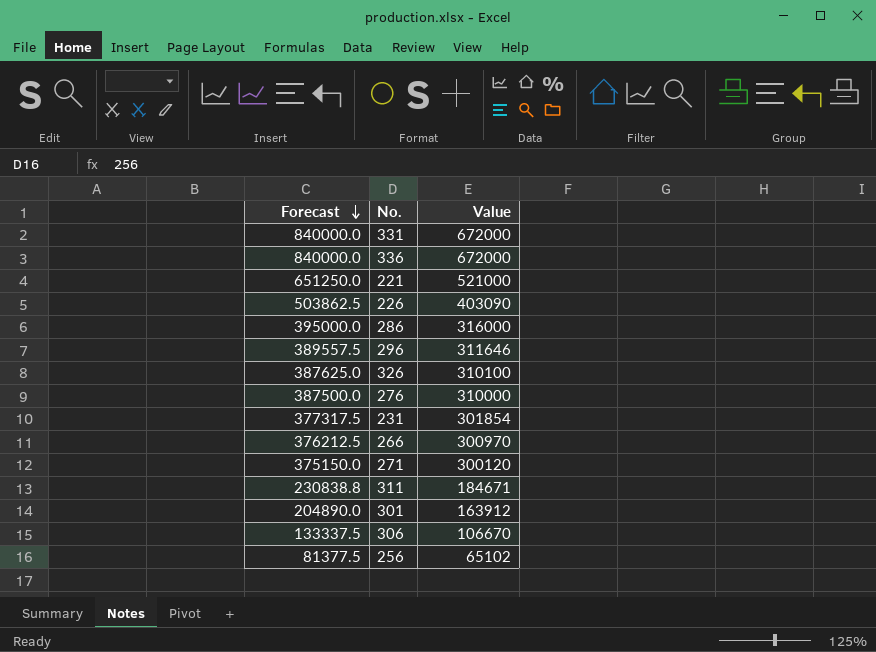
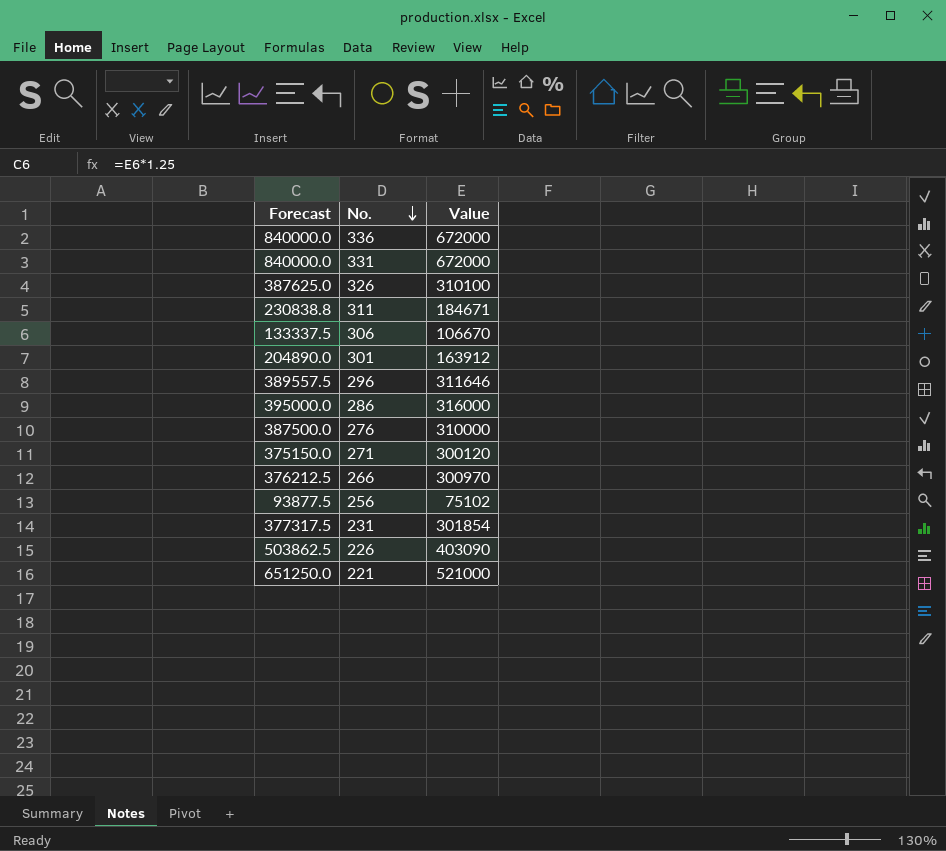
row order: Forecast descending -> No. descending
256 | Forecast: 81377.5 -> 93877.5
256 | Value: 65102 -> 75102

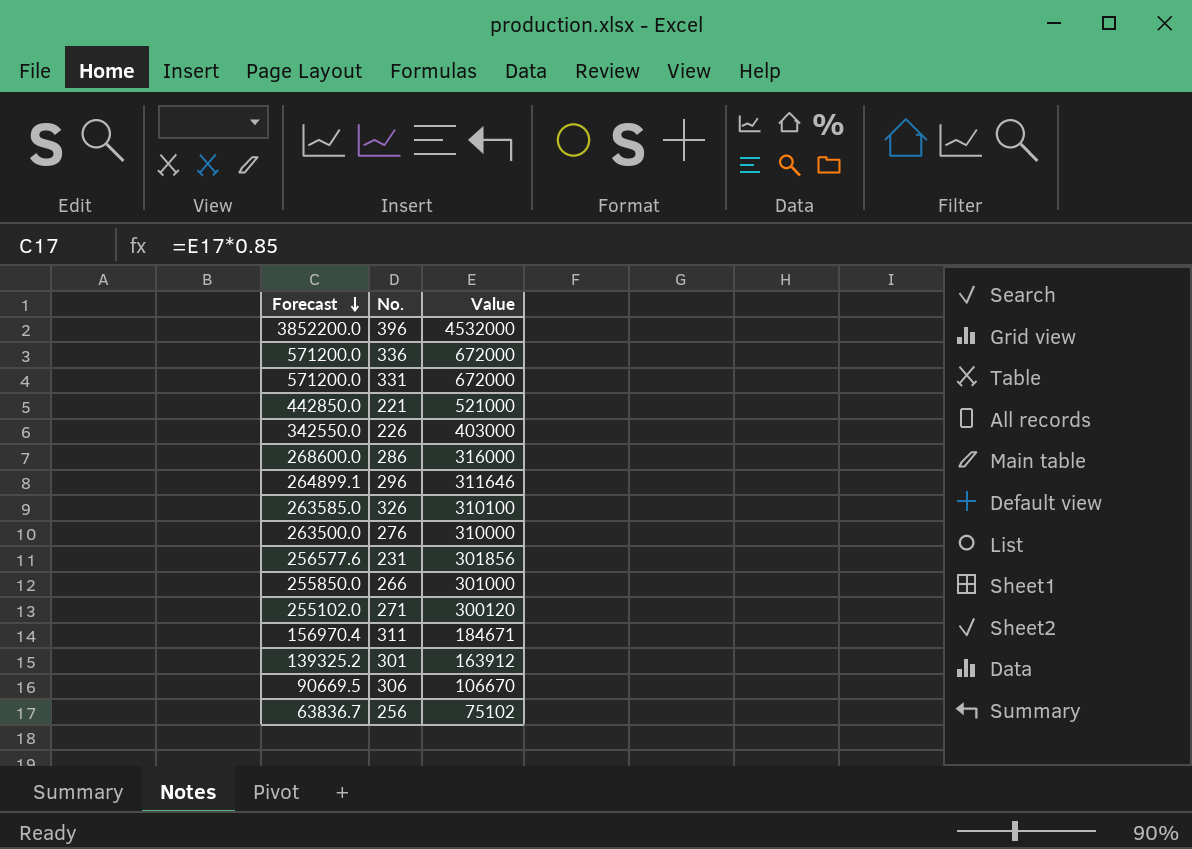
row order: No. descending -> Forecast descending
column Forecast | formula: [Value] * 1.25 -> [Value] * 0.85
row 396: none -> 3852200.0 | 4532000
226 | Value: 403090 -> 403000
231 | Value: 301854 -> 301856
266 | Value: 300970 -> 301000

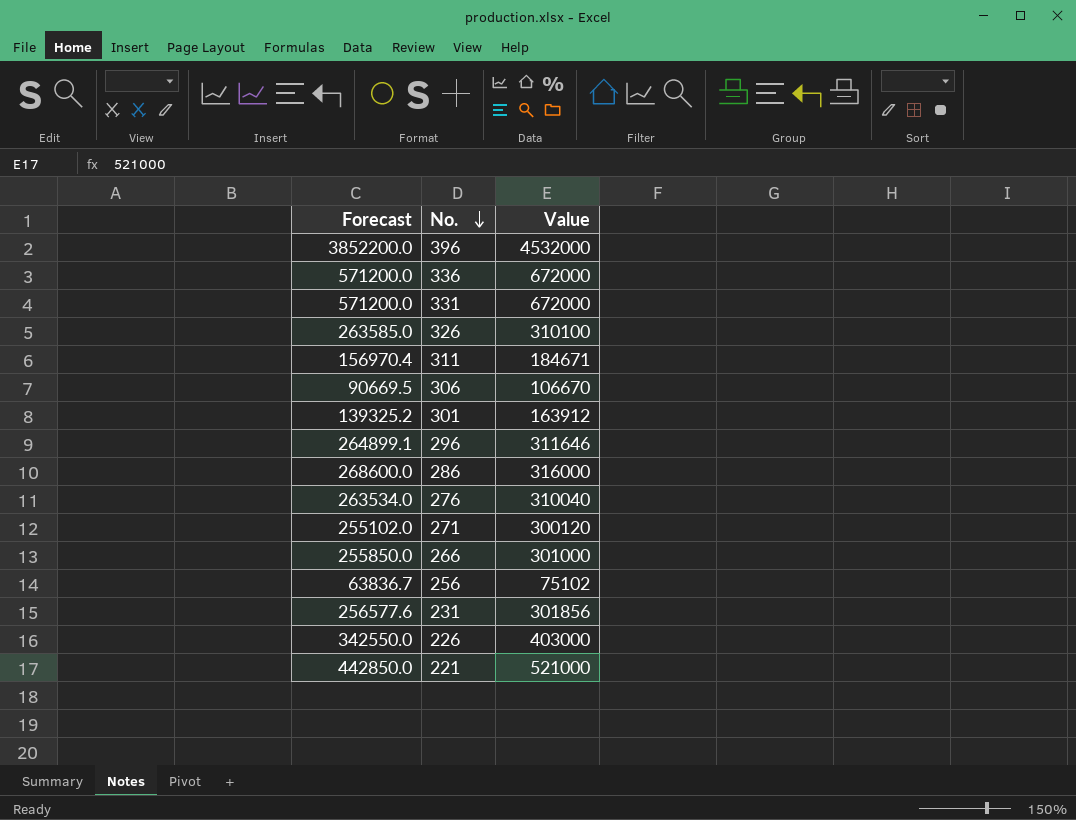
row order: Forecast descending -> No. descending
276 | Forecast: 263500.0 -> 263534.0
276 | Value: 310000 -> 310040

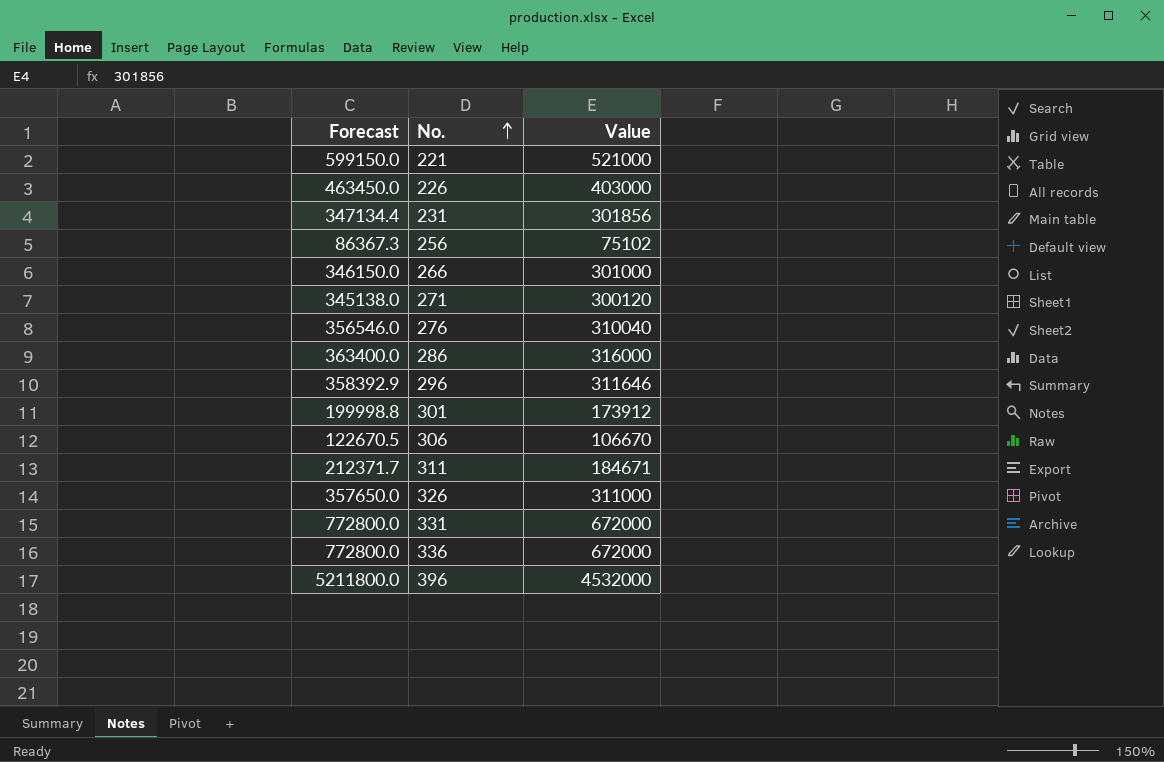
row order: No. descending -> No. ascending
column Forecast | formula: [Value] * 0.85 -> [Value] * 1.15
301 | Value: 163912 -> 173912
326 | Value: 310100 -> 311000

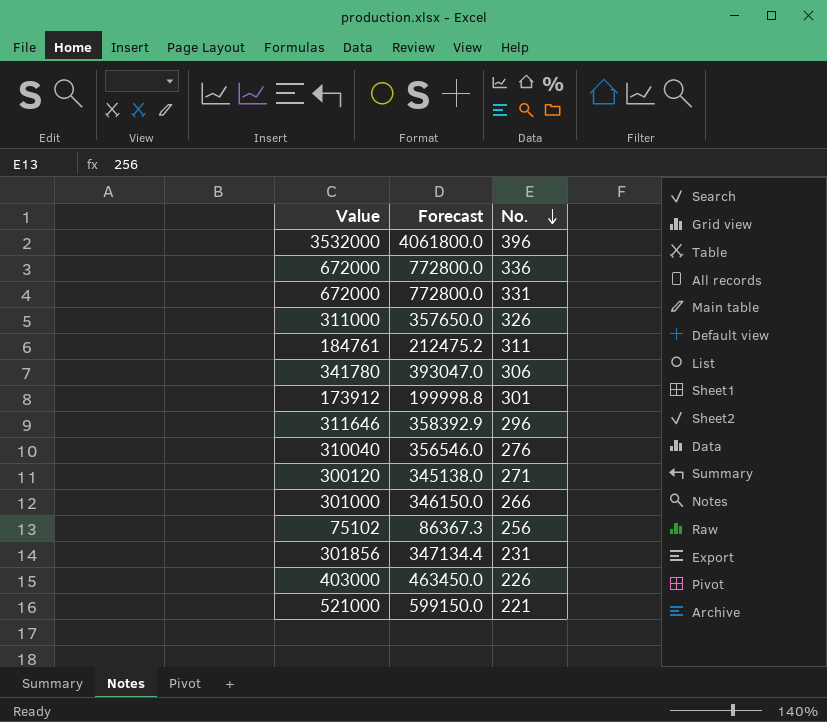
row order: No. ascending -> No. descending
column Value | position: 3 -> 1
row 286: 363400.0 | 316000 -> none
396 | Value: 4532000 -> 3532000
396 | Forecast: 5211800.0 -> 4061800.0
311 | Value: 184671 -> 184761
311 | Forecast: 212371.7 -> 212475.2
306 | Value: 106670 -> 341780
306 | Forecast: 122670.5 -> 393047.0

